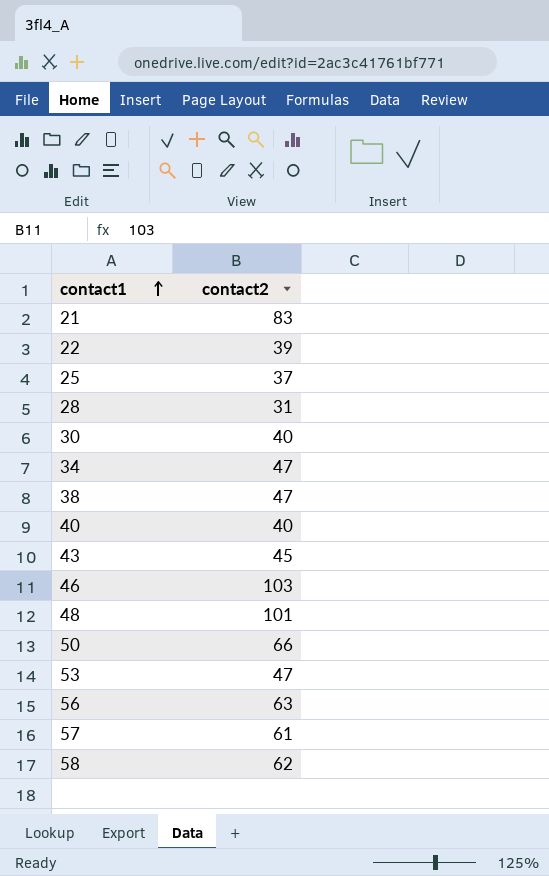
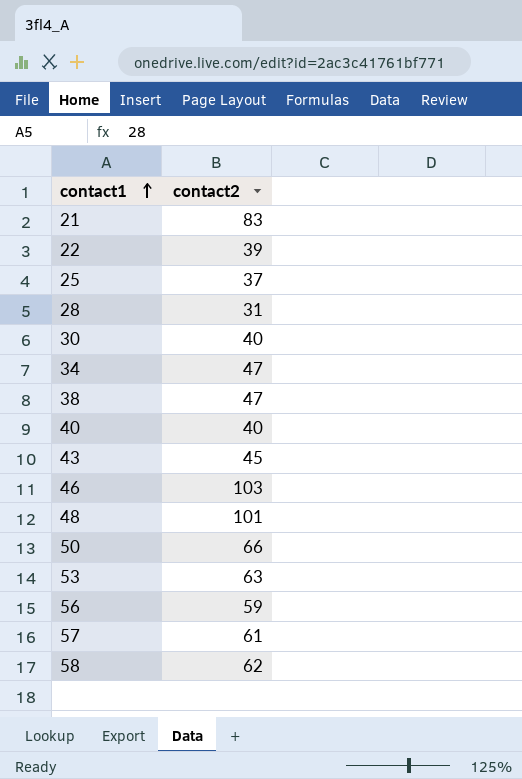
53 | contact2: 47 -> 63
56 | contact2: 63 -> 59

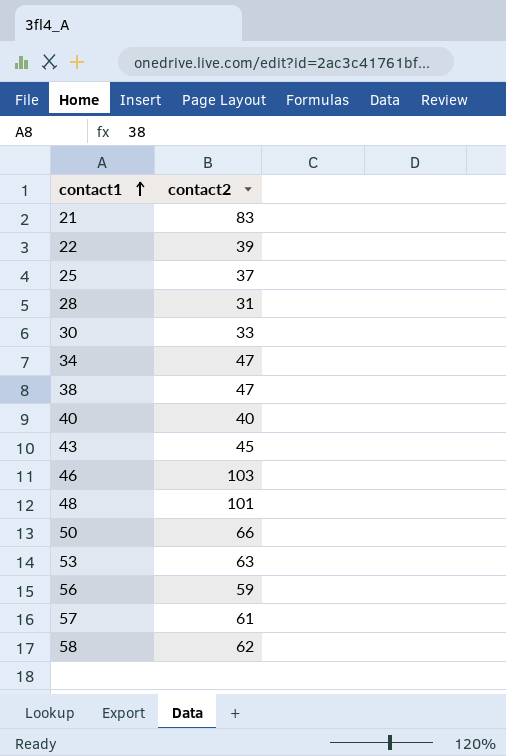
30 | contact2: 40 -> 33

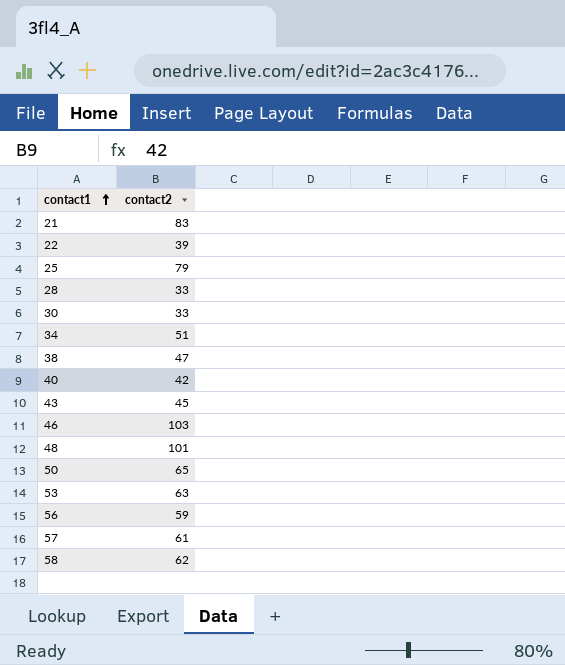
25 | contact2: 37 -> 79
28 | contact2: 31 -> 33
34 | contact2: 47 -> 51
40 | contact2: 40 -> 42
50 | contact2: 66 -> 65

